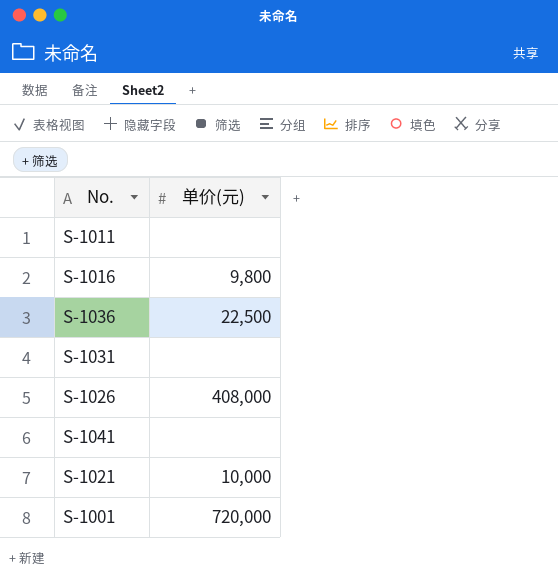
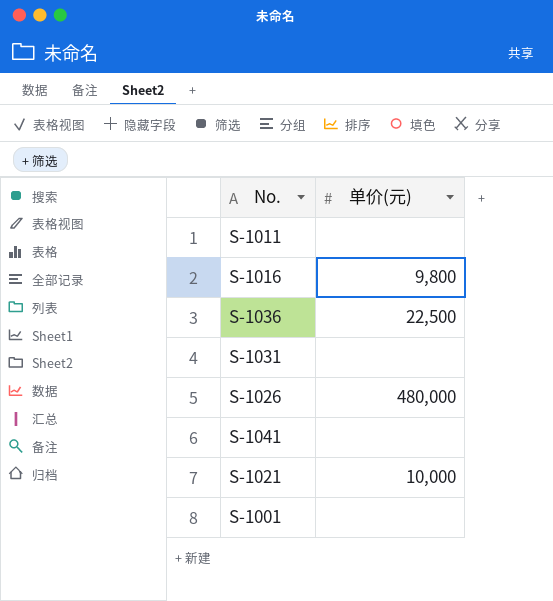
S-1026 | 单价(元): 408,000 -> 480,000
S-1001 | 单价(元): 720,000 -> none

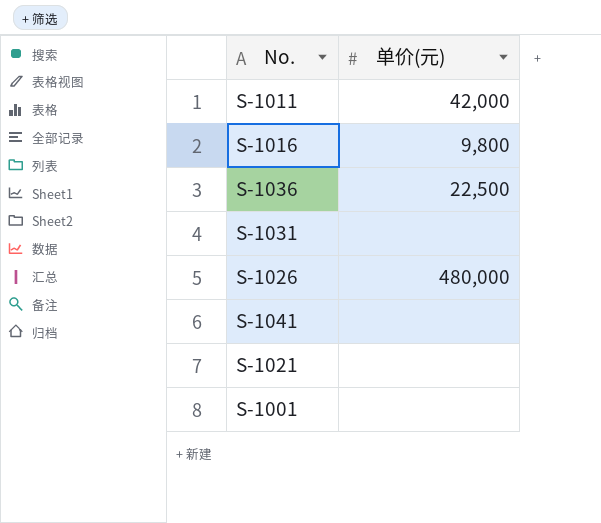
S-1011 | 单价(元): none -> 42,000
S-1021 | 单价(元): 10,000 -> none

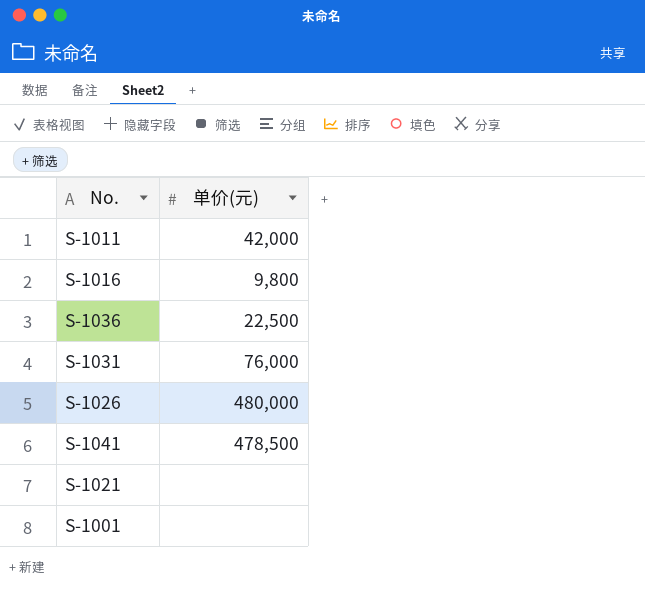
S-1031 | 单价(元): none -> 76,000
S-1041 | 单价(元): none -> 478,500

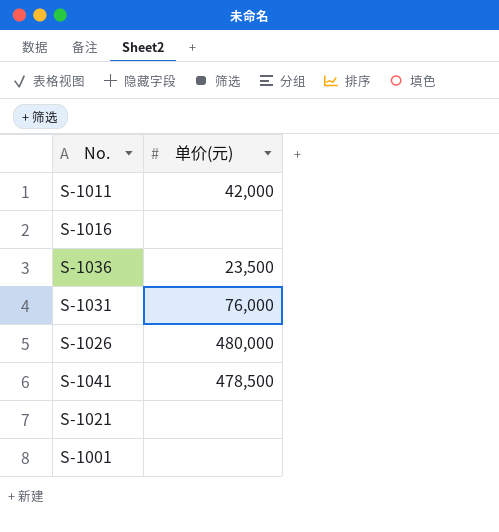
S-1016 | 单价(元): 9,800 -> none
S-1036 | 单价(元): 22,500 -> 23,500

